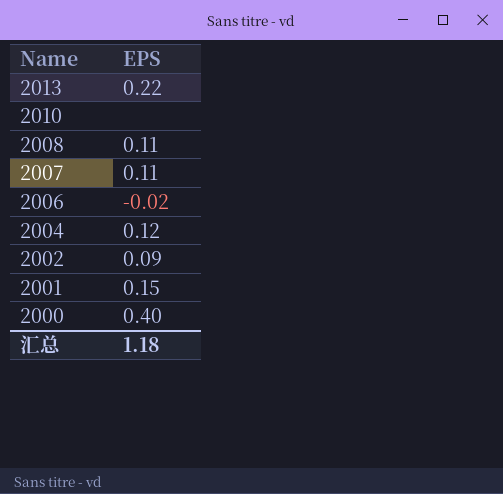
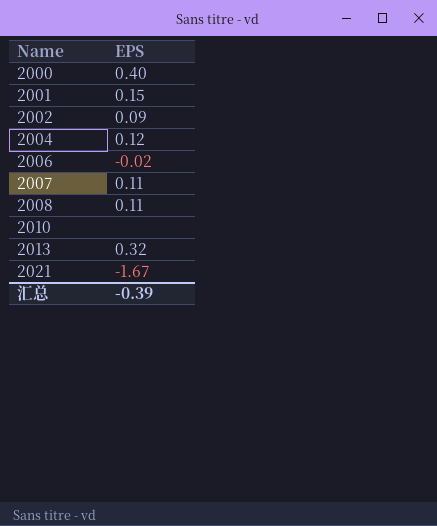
row order: Name descending -> Name ascending
2013 | EPS: 0.22 -> 0.32
row 2021: none -> -1.67
汇总 | EPS: 1.18 -> -0.39

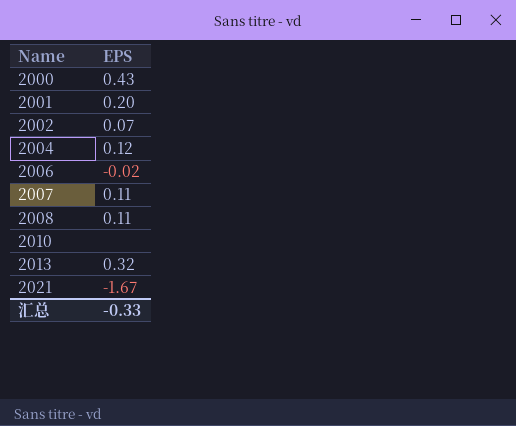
2000 | EPS: 0.40 -> 0.43
2001 | EPS: 0.15 -> 0.20
2002 | EPS: 0.09 -> 0.07
汇总 | EPS: -0.39 -> -0.33

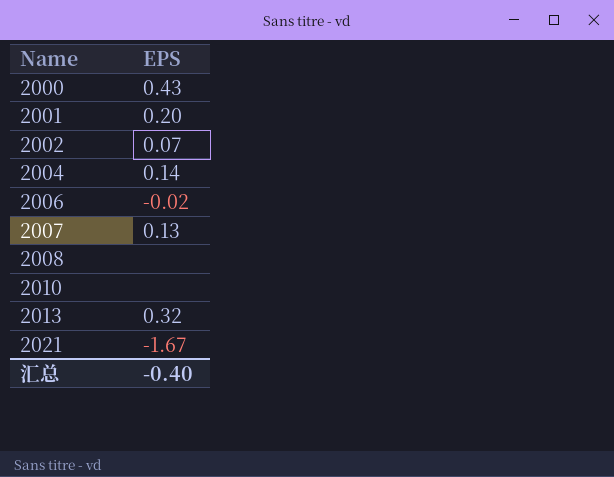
2004 | EPS: 0.12 -> 0.14
2007 | EPS: 0.11 -> 0.13
2008 | EPS: 0.11 -> none
汇总 | EPS: -0.33 -> -0.40

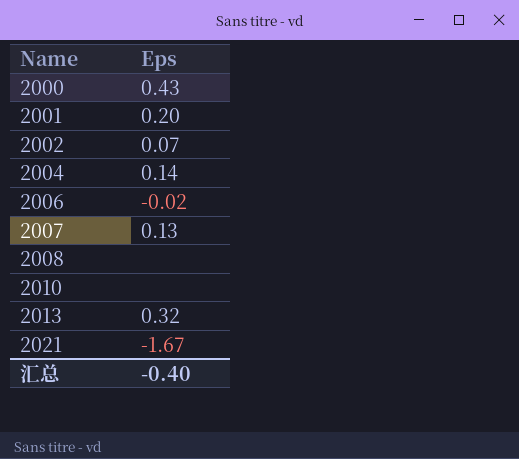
column name: EPS -> Eps

